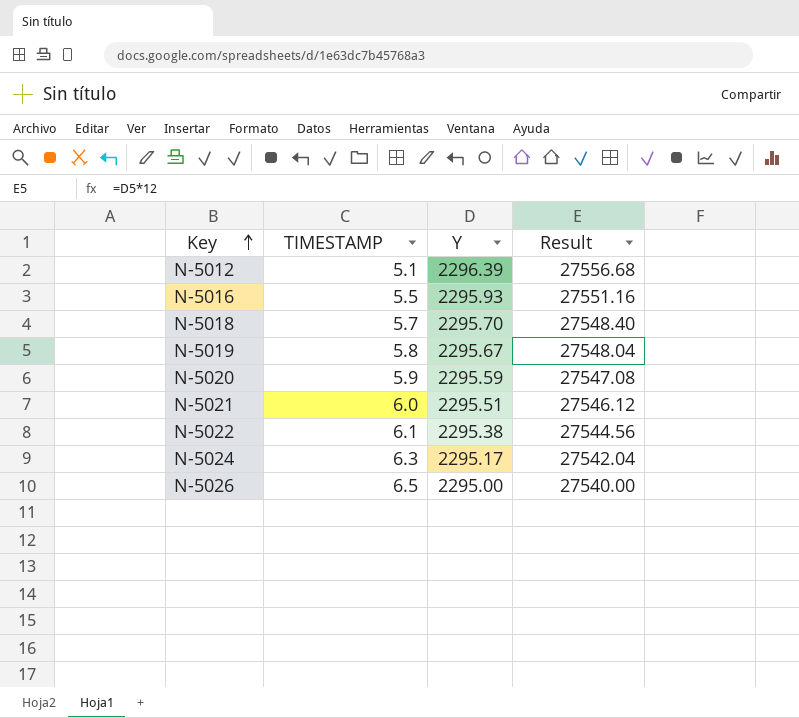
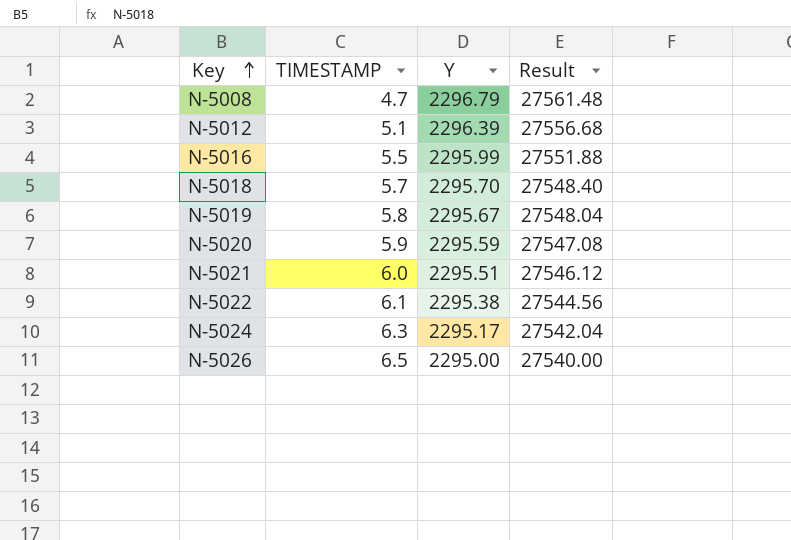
row N-5008: none -> 4.7 | 2296.79 | 27561.48
N-5016 | Y: 2295.93 -> 2295.99
N-5016 | Result: 27551.16 -> 27551.88

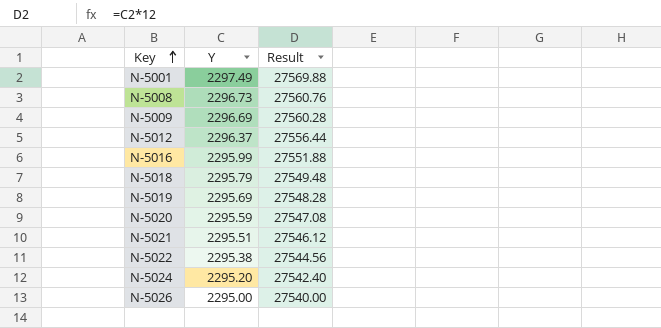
column TIMESTAMP | position: 2 -> none
row N-5001: none -> 2297.49 | 27569.88
N-5008 | Y: 2296.79 -> 2296.73
N-5008 | Result: 27561.48 -> 27560.76
row N-5009: none -> 2296.69 | 27560.28
N-5012 | Y: 2296.39 -> 2296.37
N-5012 | Result: 27556.68 -> 27556.44
N-5018 | Y: 2295.70 -> 2295.79
N-5018 | Result: 27548.40 -> 27549.48
N-5019 | Y: 2295.67 -> 2295.69
N-5019 | Result: 27548.04 -> 27548.28
N-5024 | Y: 2295.17 -> 2295.20
N-5024 | Result: 27542.04 -> 27542.40

